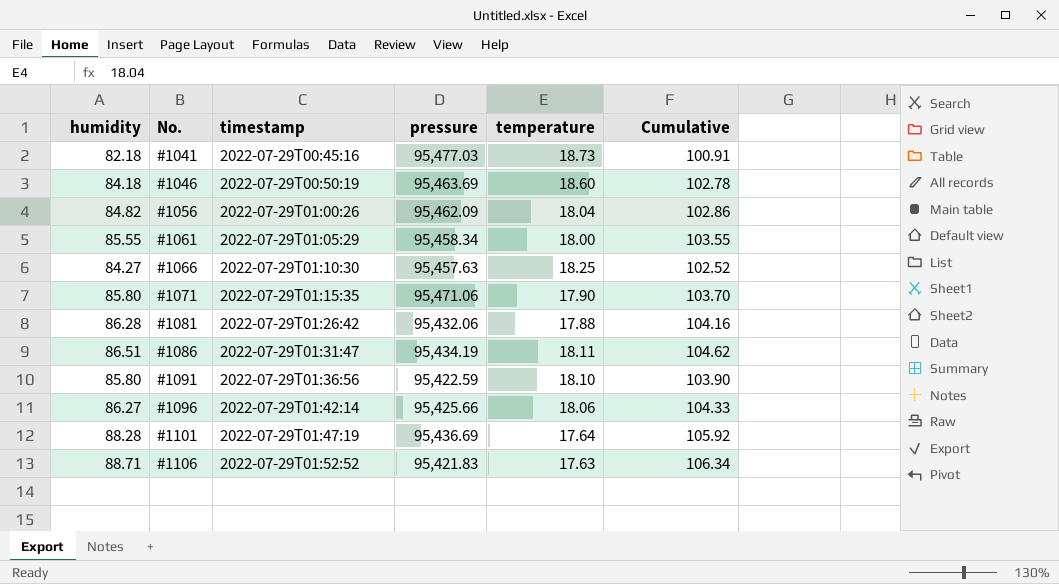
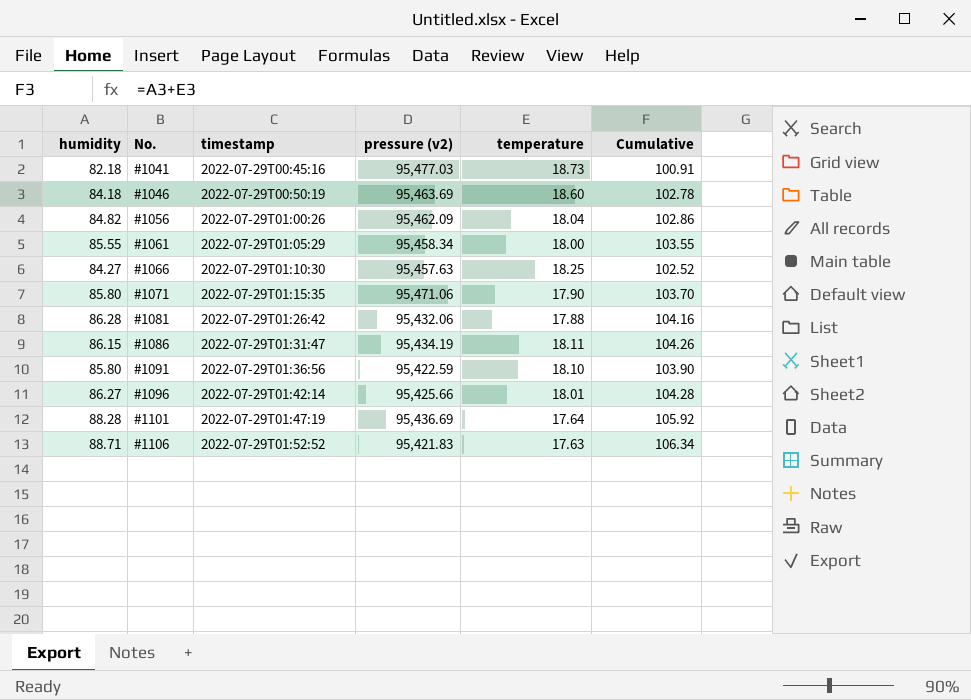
column name: pressure -> pressure (v2)
#1086 | humidity: 86.51 -> 86.15
#1086 | Cumulative: 104.62 -> 104.26
#1096 | temperature: 18.06 -> 18.01
#1096 | Cumulative: 104.33 -> 104.28

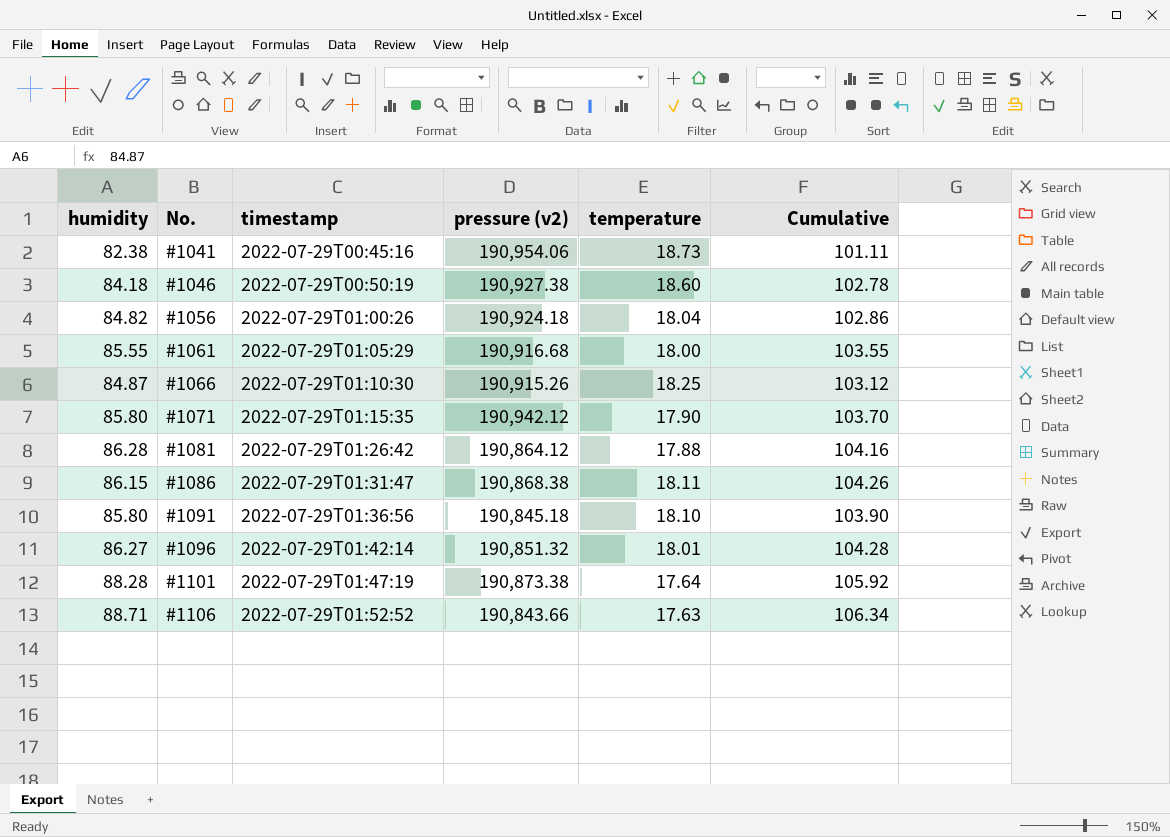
#1041 | humidity: 82.18 -> 82.38
#1041 | pressure (v2): 95,477.03 -> 190,954.06
#1041 | Cumulative: 100.91 -> 101.11
#1046 | pressure (v2): 95,463.69 -> 190,927.38
#1056 | pressure (v2): 95,462.09 -> 190,924.18
#1061 | pressure (v2): 95,458.34 -> 190,916.68
#1066 | humidity: 84.27 -> 84.87
#1066 | pressure (v2): 95,457.63 -> 190,915.26
#1066 | Cumulative: 102.52 -> 103.12
#1071 | pressure (v2): 95,471.06 -> 190,942.12
#1081 | pressure (v2): 95,432.06 -> 190,864.12
#1086 | pressure (v2): 95,434.19 -> 190,868.38
#1091 | pressure (v2): 95,422.59 -> 190,845.18
#1096 | pressure (v2): 95,425.66 -> 190,851.32
#1101 | pressure (v2): 95,436.69 -> 190,873.38
#1106 | pressure (v2): 95,421.83 -> 190,843.66

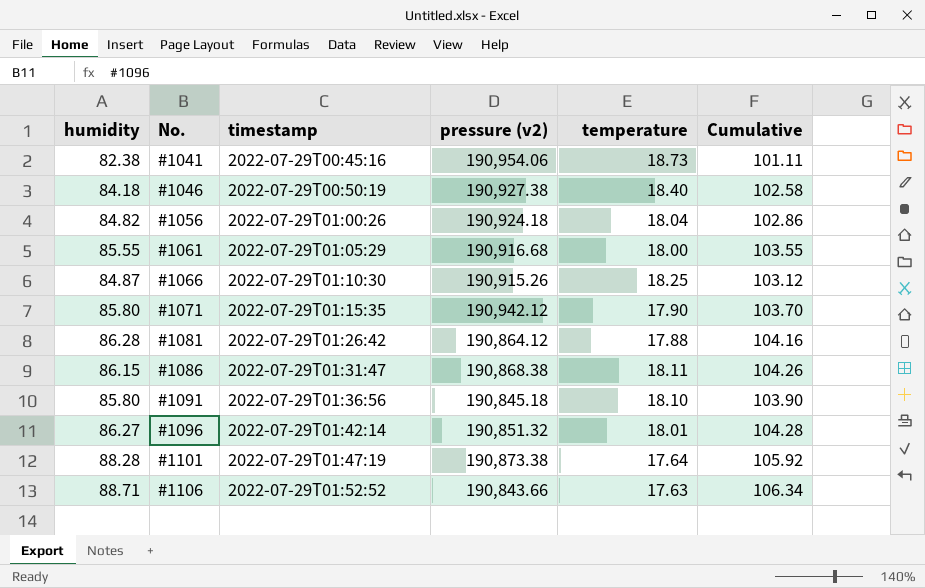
#1046 | temperature: 18.60 -> 18.40
#1046 | Cumulative: 102.78 -> 102.58

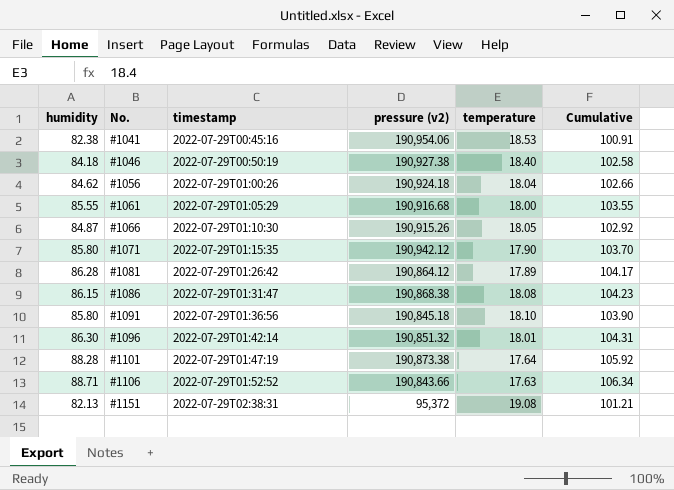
#1041 | temperature: 18.73 -> 18.53
#1041 | Cumulative: 101.11 -> 100.91
#1056 | humidity: 84.82 -> 84.62
#1056 | Cumulative: 102.86 -> 102.66
#1066 | temperature: 18.25 -> 18.05
#1066 | Cumulative: 103.12 -> 102.92
#1081 | temperature: 17.88 -> 17.89
#1081 | Cumulative: 104.16 -> 104.17
#1086 | temperature: 18.11 -> 18.08
#1086 | Cumulative: 104.26 -> 104.23
#1096 | humidity: 86.27 -> 86.30
#1096 | Cumulative: 104.28 -> 104.31
row #1151: none -> 82.13 | 2022-07-29T02:38:31 | 95,372 | 19.08 | 101.21

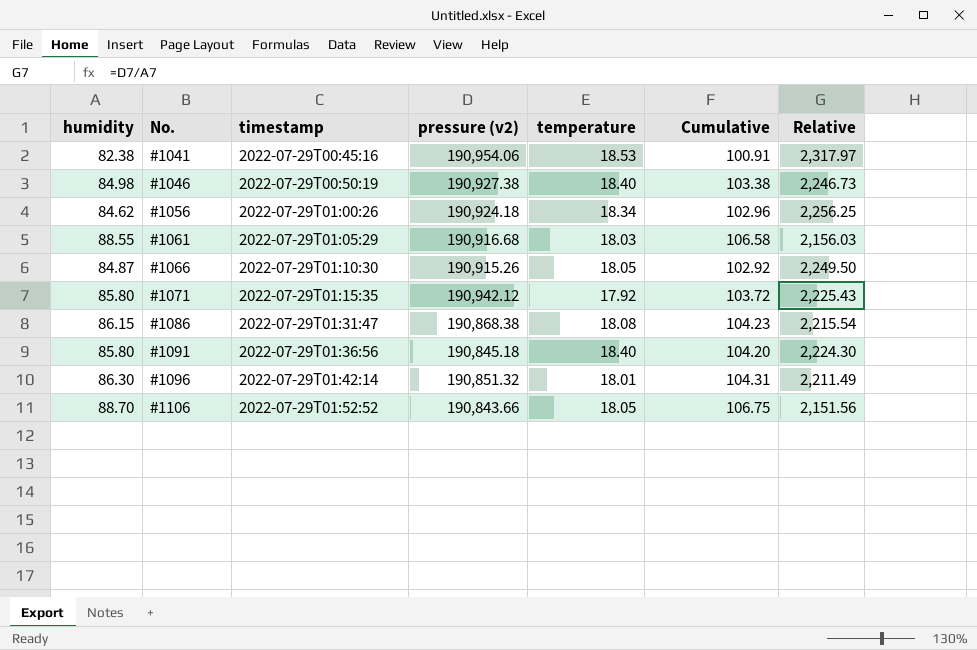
column Relative | formula: none -> [pressure (v2)] / [humidity]
row #1081: 86.28 | 2022-07-29T01:26:42 | 190,864.12 | 17.89 | 104.17 -> none
row #1101: 88.28 | 2022-07-29T01:47:19 | 190,873.38 | 17.64 | 105.92 -> none
row #1151: 82.13 | 2022-07-29T02:38:31 | 95,372 | 19.08 | 101.21 -> none
#1046 | humidity: 84.18 -> 84.98
#1046 | Cumulative: 102.58 -> 103.38
#1056 | temperature: 18.04 -> 18.34
#1056 | Cumulative: 102.66 -> 102.96
#1061 | humidity: 85.55 -> 88.55
#1061 | temperature: 18.00 -> 18.03
#1061 | Cumulative: 103.55 -> 106.58
#1071 | temperature: 17.90 -> 17.92
#1071 | Cumulative: 103.70 -> 103.72
#1091 | temperature: 18.10 -> 18.40
#1091 | Cumulative: 103.90 -> 104.20
#1106 | humidity: 88.71 -> 88.70
#1106 | temperature: 17.63 -> 18.05
#1106 | Cumulative: 106.34 -> 106.75

